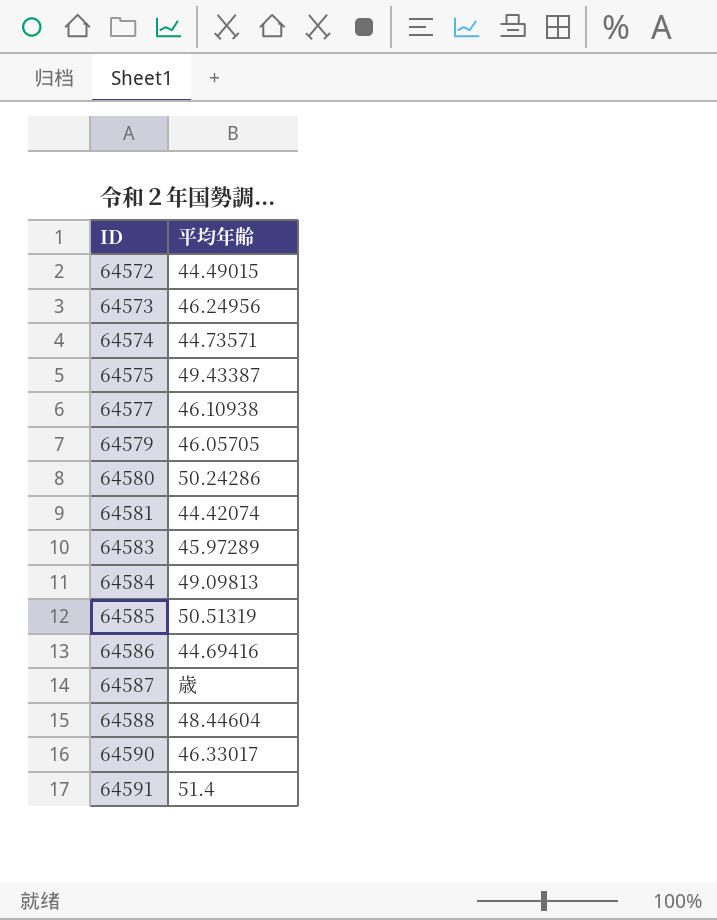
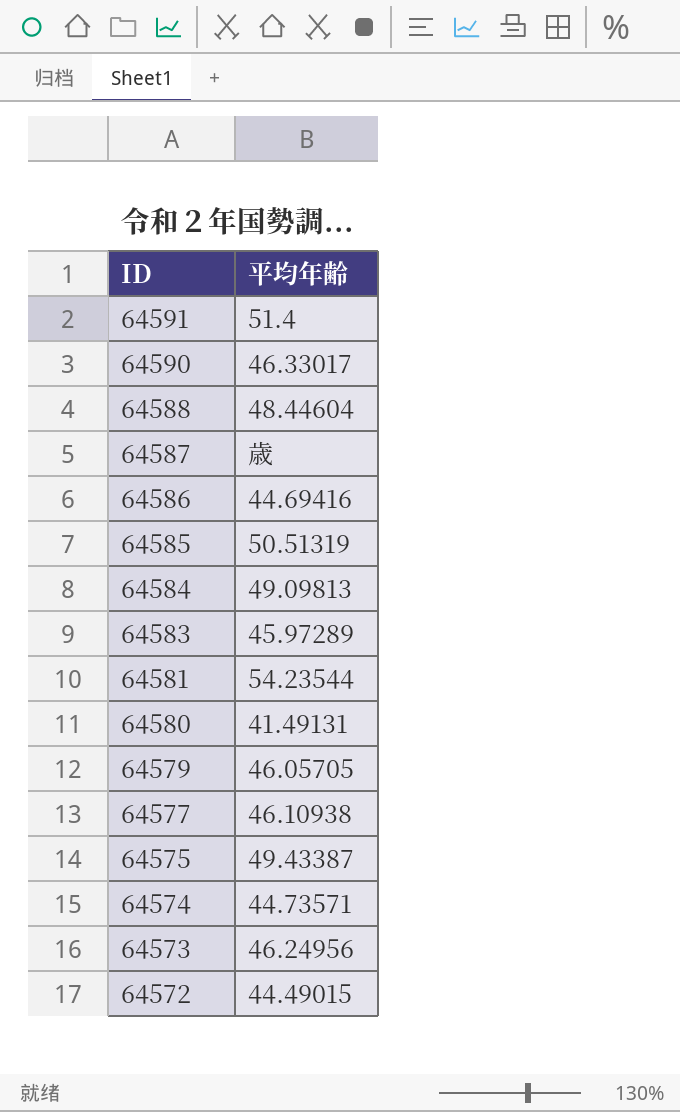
row order: ID ascending -> ID descending
64581 | 平均年齢: 44.42074 -> 54.23544
64580 | 平均年齢: 50.24286 -> 41.49131

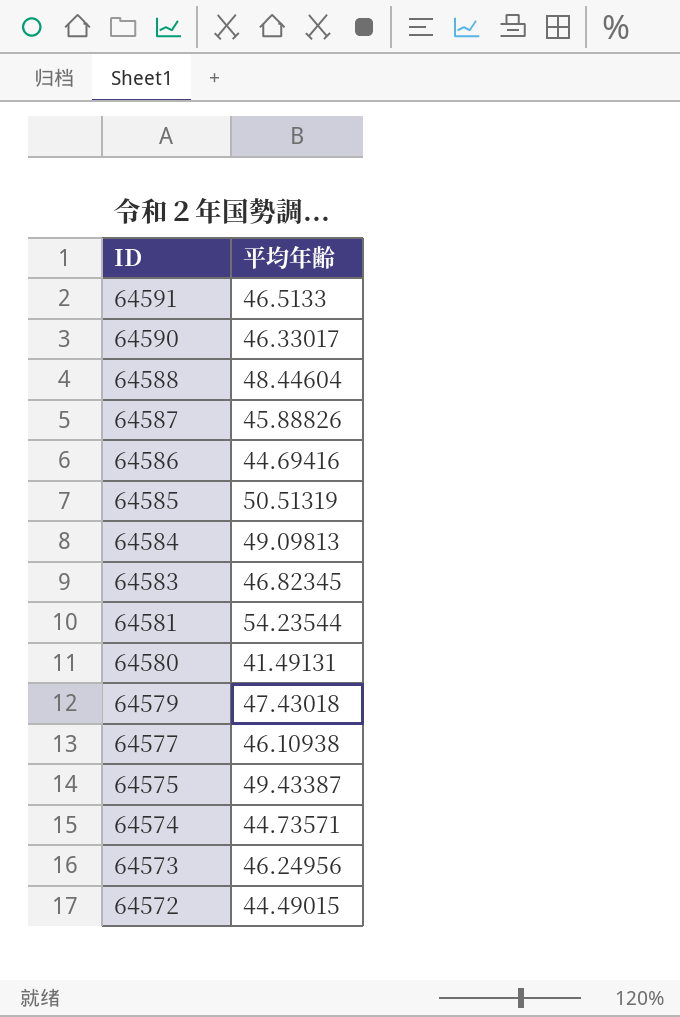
64591 | 平均年齢: 51.4 -> 46.5133
64587 | 平均年齢: 歳 -> 45.88826
64583 | 平均年齢: 45.97289 -> 46.82345
64579 | 平均年齢: 46.05705 -> 47.43018

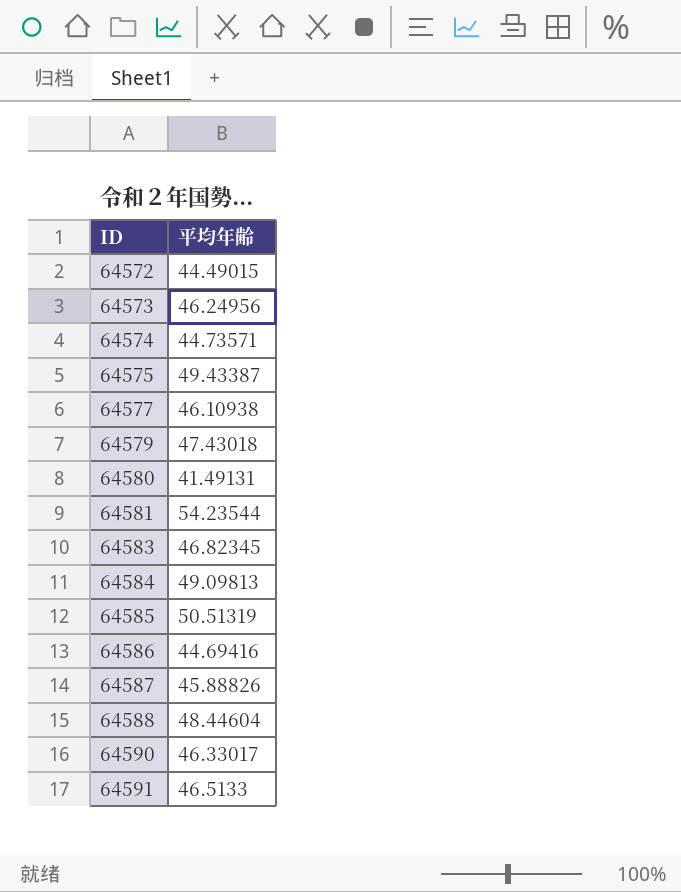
row order: ID descending -> ID ascending

